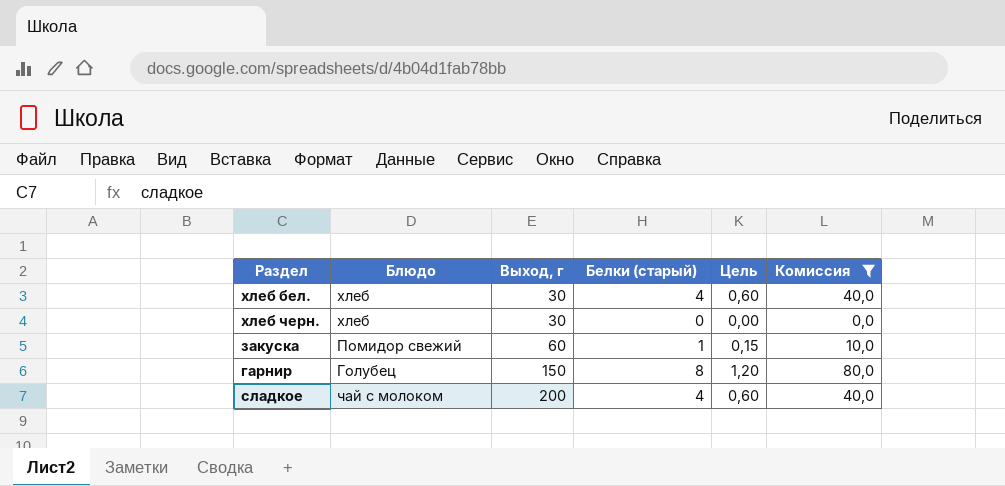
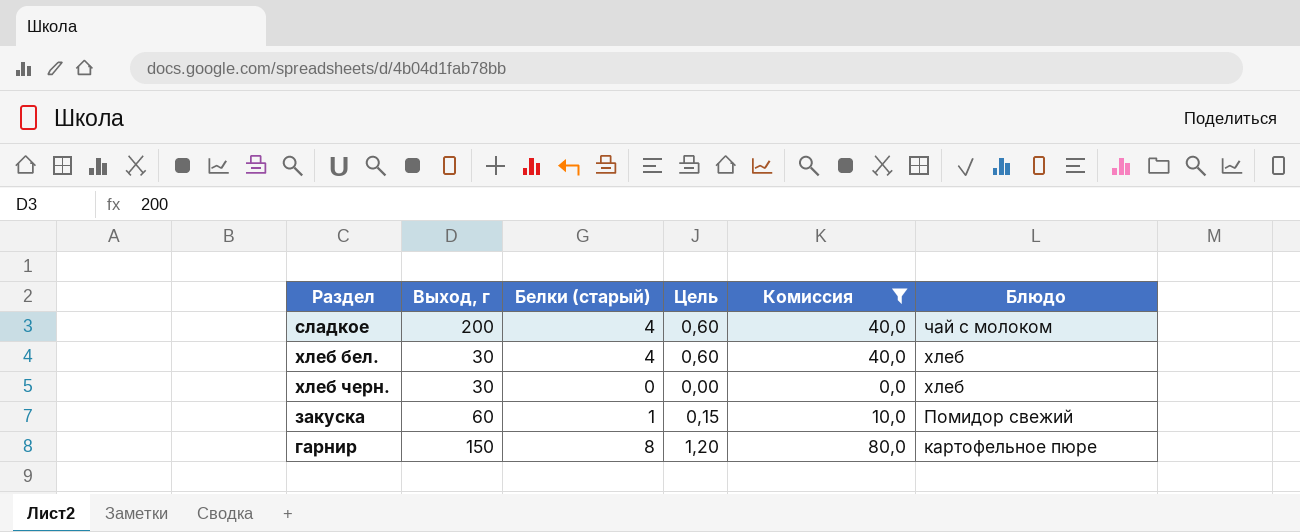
row order: Выход, г ascending -> Блюдо descending
column Блюдо | position: 2 -> 6
гарнир | Блюдо: Голубец -> картофельное пюре

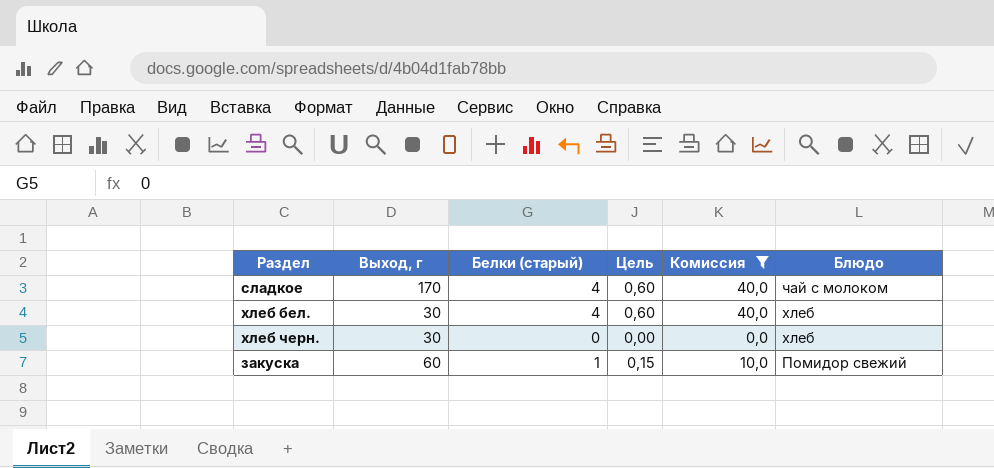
row гарнир: 150 | 8 | 1,20 | 80,0 | картофельное пюре -> none
сладкое | Выход, г: 200 -> 170

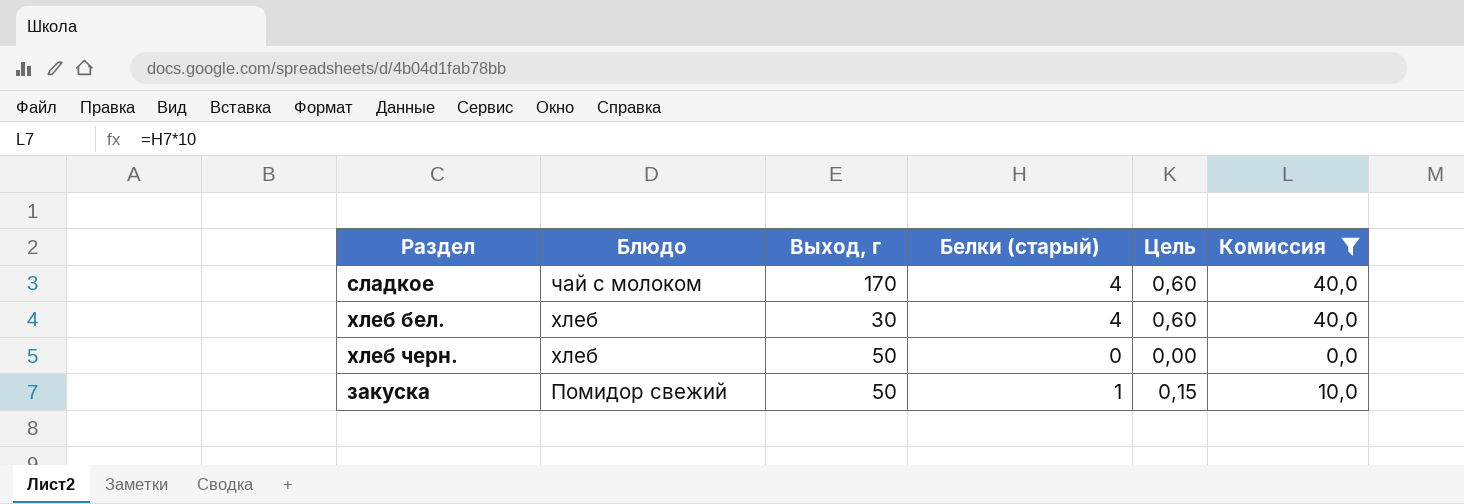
column Блюдо | position: 6 -> 2
хлеб черн. | Выход, г: 30 -> 50
закуска | Выход, г: 60 -> 50

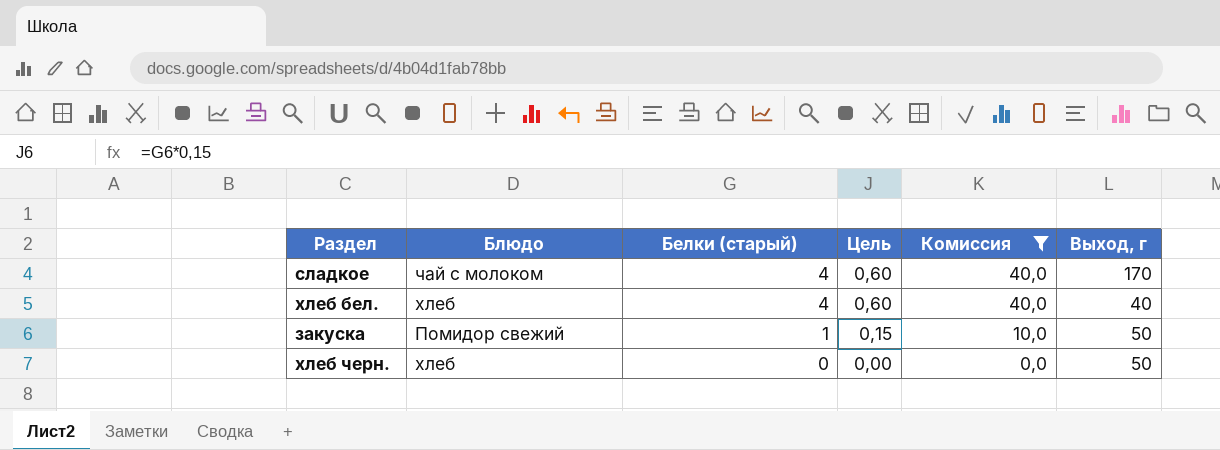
row order: Блюдо descending -> Белки (старый) descending
column Выход, г | position: 3 -> 6
хлеб бел. | Выход, г: 30 -> 40

